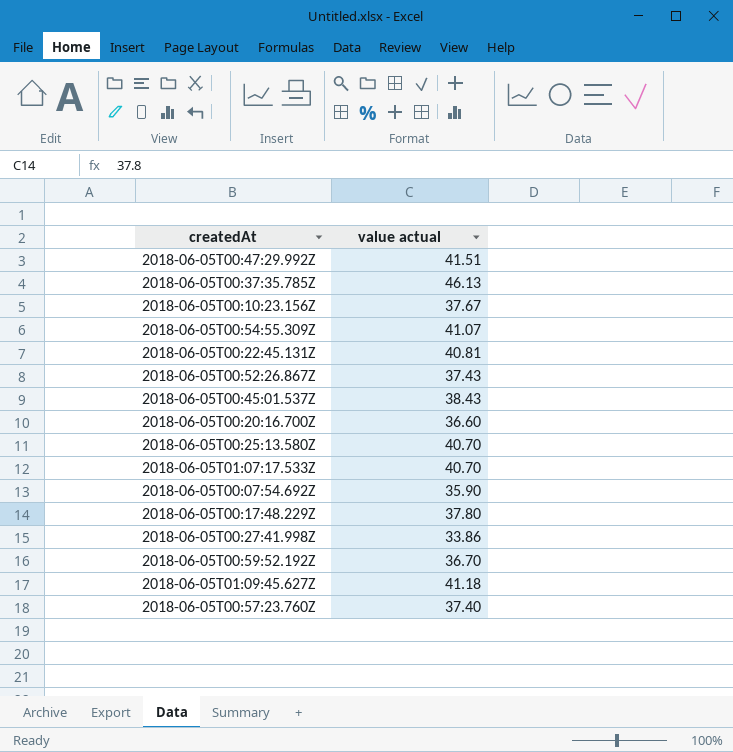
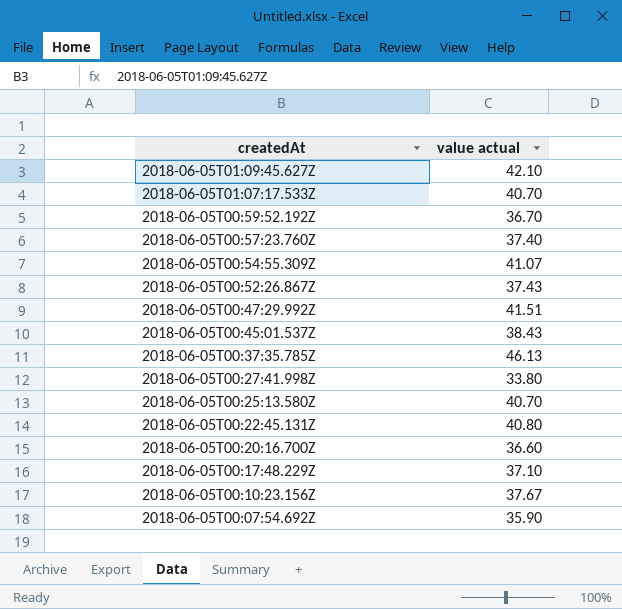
row order: none -> createdAt descending
2018-06-05T01:09:45.627Z | value actual: 41.18 -> 42.10
2018-06-05T00:27:41.998Z | value actual: 33.86 -> 33.80
2018-06-05T00:22:45.131Z | value actual: 40.81 -> 40.80
2018-06-05T00:17:48.229Z | value actual: 37.80 -> 37.10

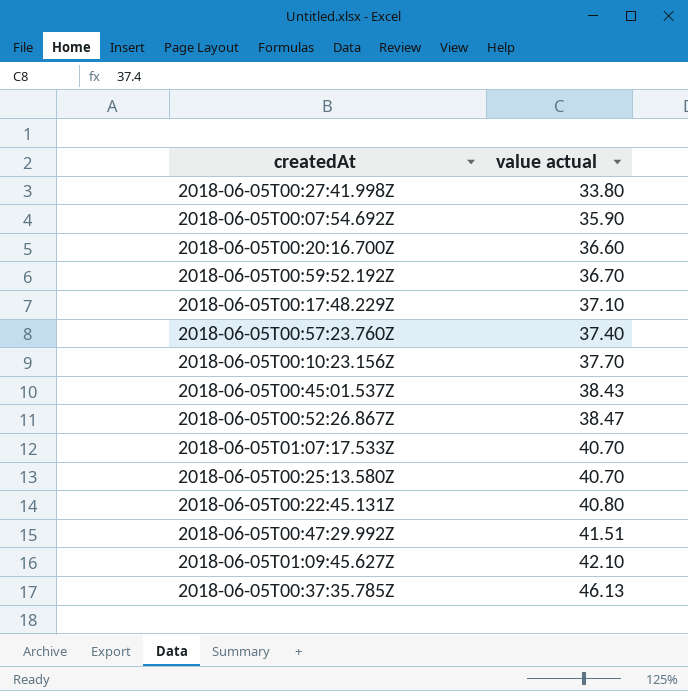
row order: createdAt descending -> value actual ascending
row 2018-06-05T00:54:55.309Z: 41.07 -> none
2018-06-05T00:10:23.156Z | value actual: 37.67 -> 37.70
2018-06-05T00:52:26.867Z | value actual: 37.43 -> 38.47

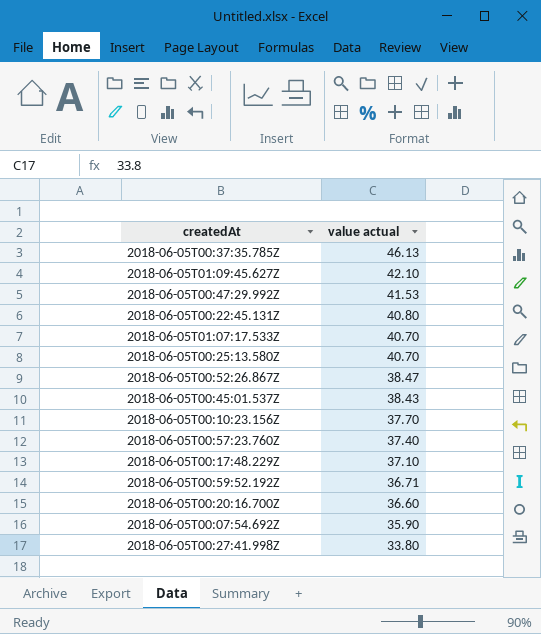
row order: value actual ascending -> value actual descending
2018-06-05T00:47:29.992Z | value actual: 41.51 -> 41.53
2018-06-05T00:59:52.192Z | value actual: 36.70 -> 36.71

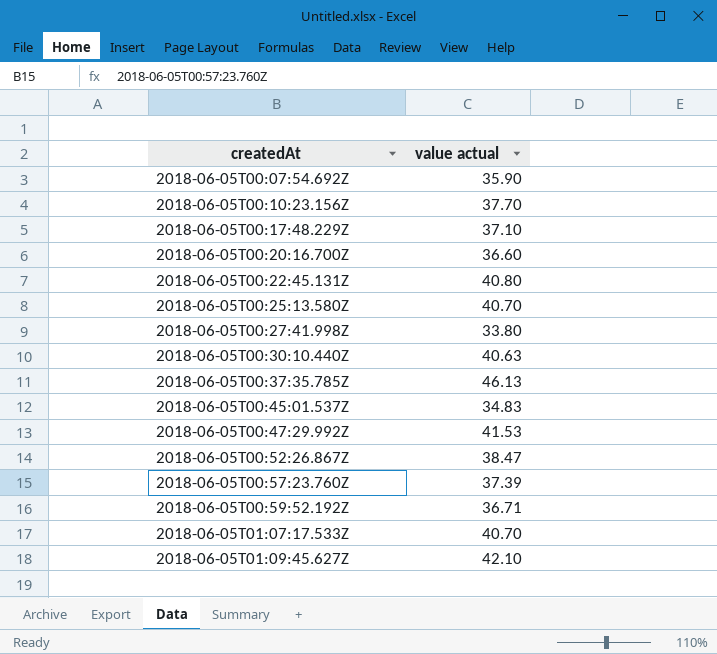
row order: value actual descending -> createdAt ascending
row 2018-06-05T00:30:10.440Z: none -> 40.63
2018-06-05T00:45:01.537Z | value actual: 38.43 -> 34.83
2018-06-05T00:57:23.760Z | value actual: 37.40 -> 37.39

